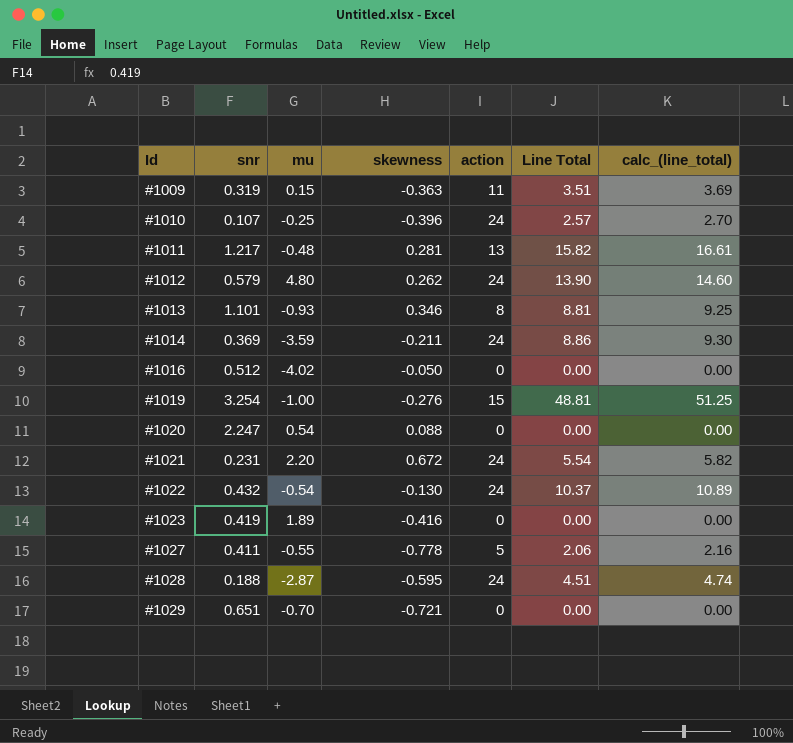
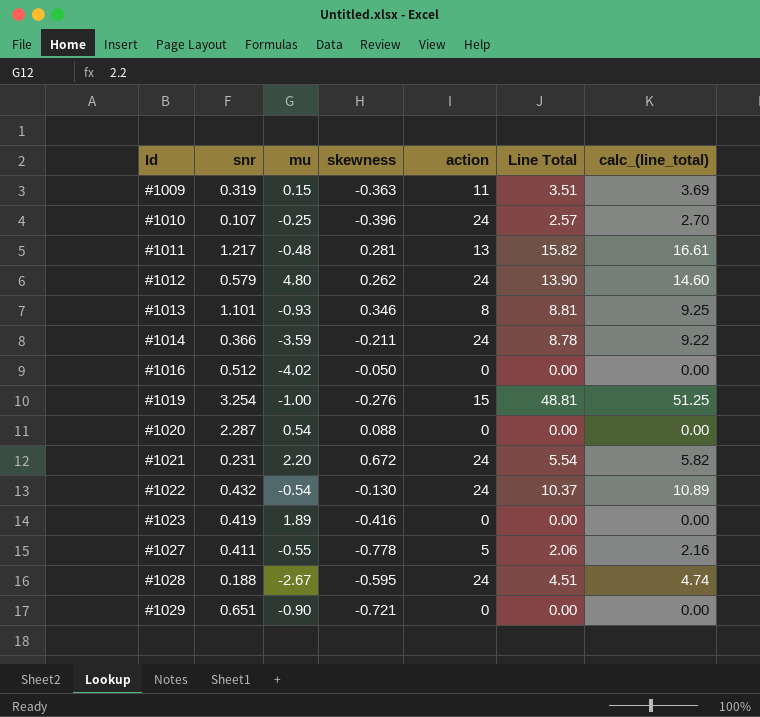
#1014 | snr: 0.369 -> 0.366
#1014 | Line Total: 8.86 -> 8.78
#1014 | calc_(line_total): 9.30 -> 9.22
#1020 | snr: 2.247 -> 2.287
#1028 | mu: -2.87 -> -2.67
#1029 | mu: -0.70 -> -0.90

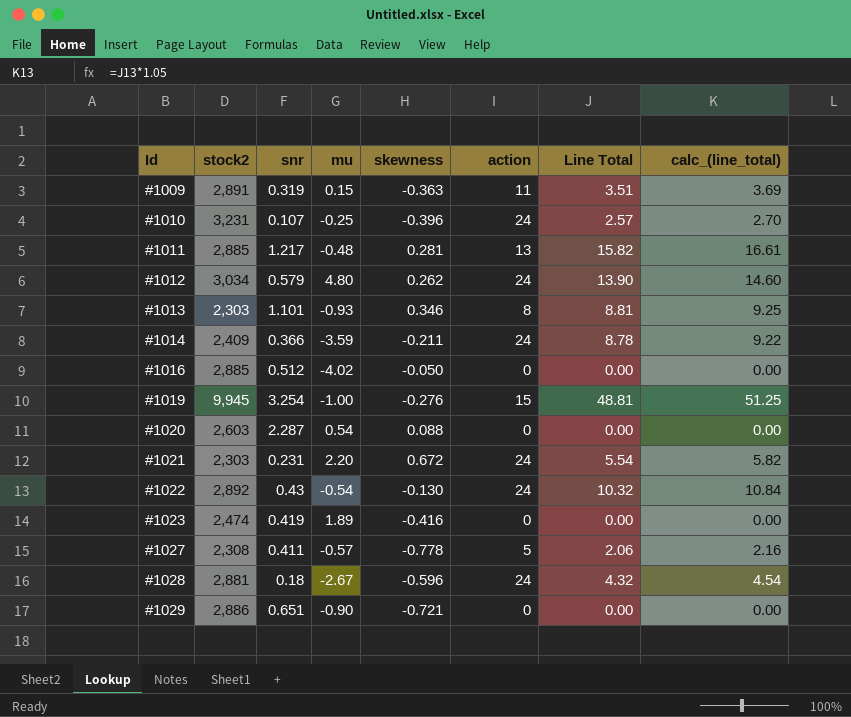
column stock2 | position: none -> 2
#1022 | snr: 0.432 -> 0.43
#1022 | Line Total: 10.37 -> 10.32
#1022 | calc_(line_total): 10.89 -> 10.84
#1027 | mu: -0.55 -> -0.57
#1028 | snr: 0.188 -> 0.18
#1028 | skewness: -0.595 -> -0.596
#1028 | Line Total: 4.51 -> 4.32
#1028 | calc_(line_total): 4.74 -> 4.54

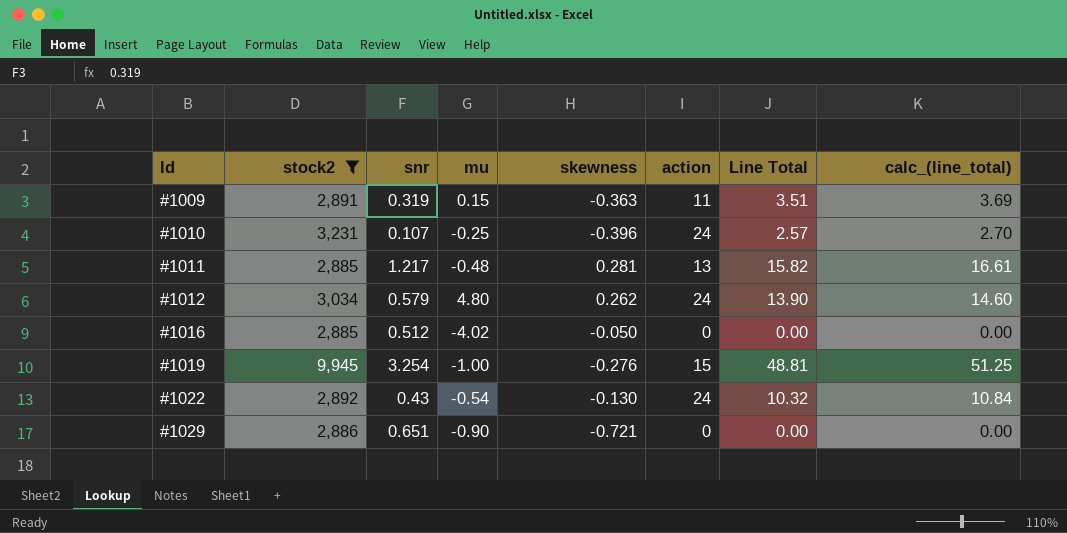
filter: none -> stock2 >= 2,885

